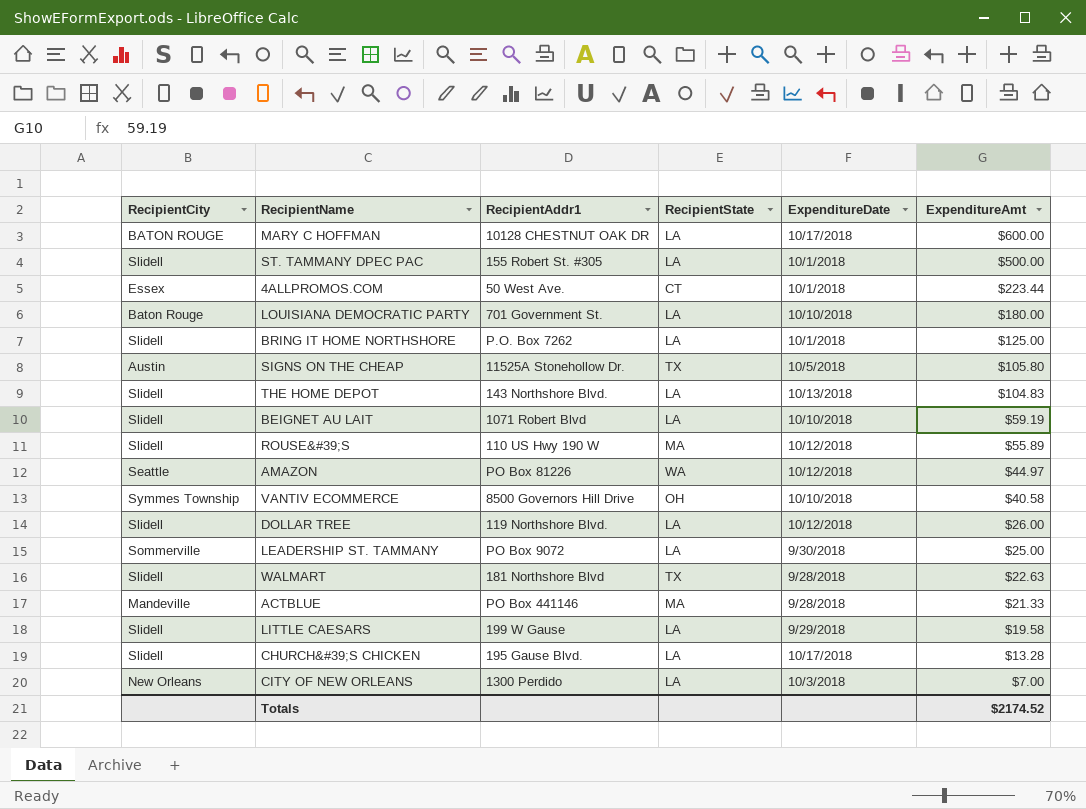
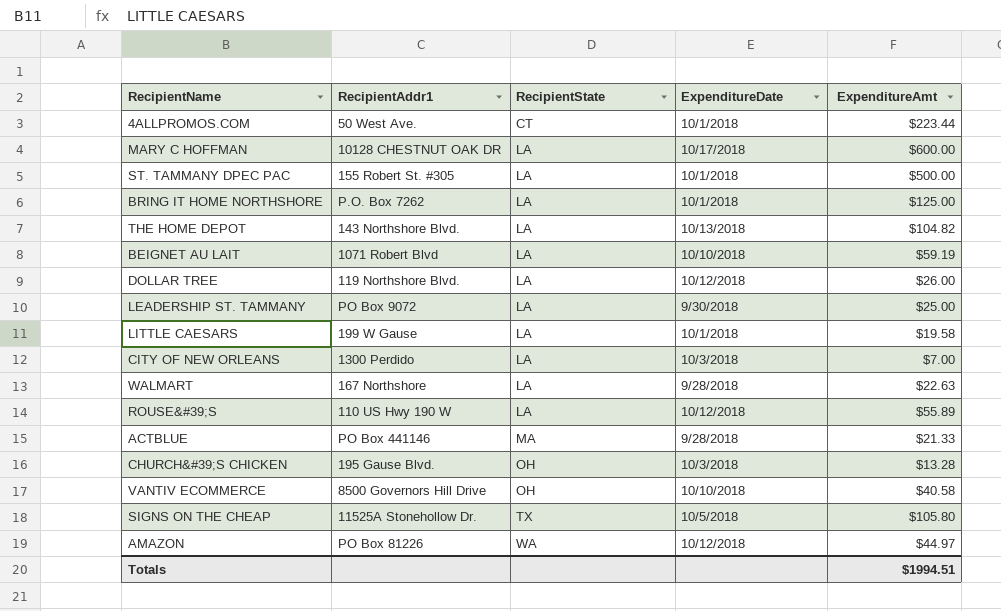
row order: ExpenditureAmt descending -> RecipientState ascending
column RecipientCity | position: 1 -> none
row LOUISIANA DEMOCRATIC PARTY: Baton Rouge | 701 Government St. | LA | 10/10/2018 | $180.00 -> none
THE HOME DEPOT | ExpenditureAmt: $104.83 -> $104.82
LITTLE CAESARS | ExpenditureDate: 9/29/2018 -> 10/1/2018
WALMART | RecipientAddr1: 181 Northshore Blvd -> 167 Northshore
WALMART | RecipientState: TX -> LA
ROUSE&#39;S | RecipientState: MA -> LA
CHURCH&#39;S CHICKEN | RecipientState: LA -> OH
CHURCH&#39;S CHICKEN | ExpenditureDate: 10/17/2018 -> 10/3/2018
Totals | ExpenditureAmt: $2174.52 -> $1994.51

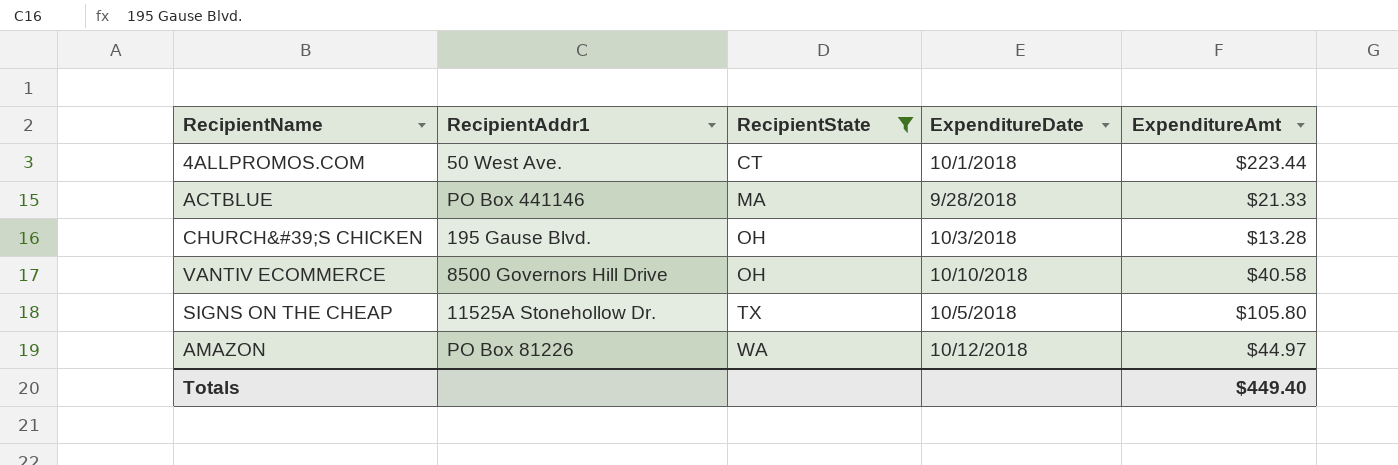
filter: none -> RecipientState != LA
Totals | ExpenditureAmt: $1994.51 -> $449.40

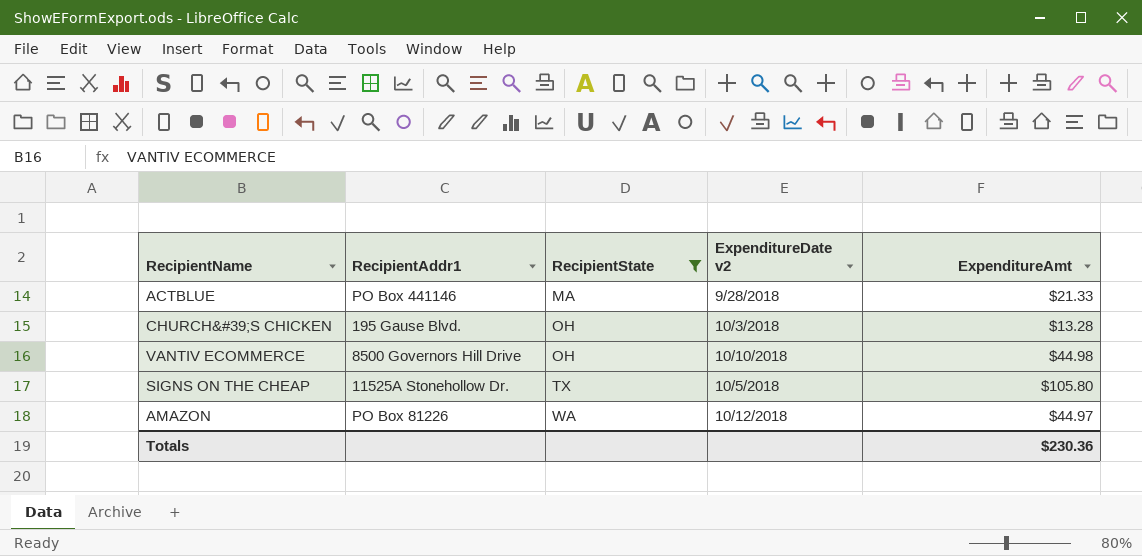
column name: ExpenditureDate -> ExpenditureDate v2
row 4ALLPROMOS.COM: 50 West Ave. | CT | 10/1/2018 | $223.44 -> none
VANTIV ECOMMERCE | ExpenditureAmt: $40.58 -> $44.98
Totals | ExpenditureAmt: $449.40 -> $230.36

